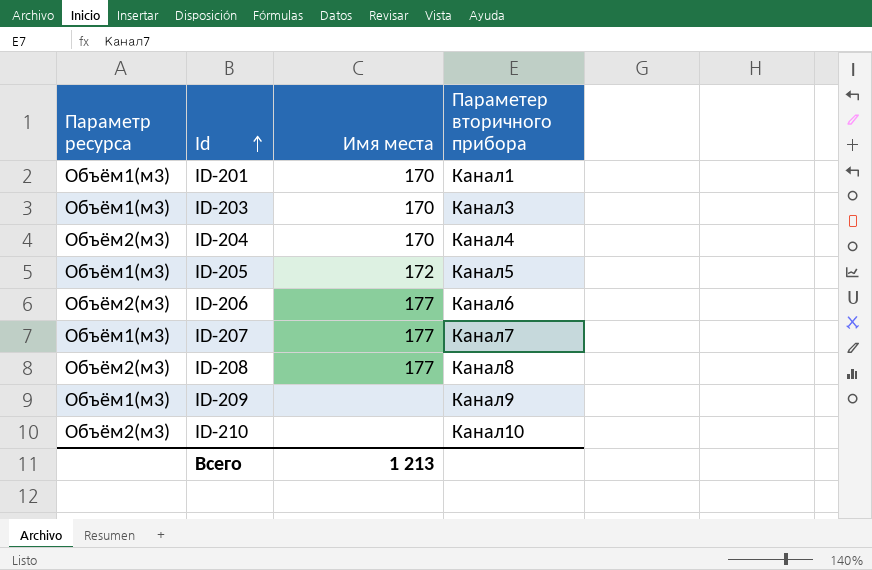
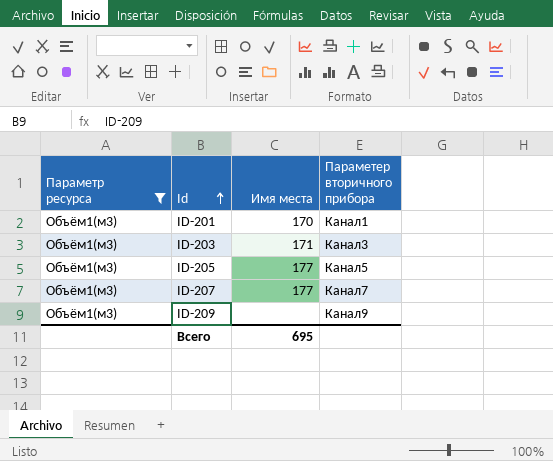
filter: none -> Параметр ресурса = Объём1(м3)
ID-203 | Имя места: 170 -> 171
ID-205 | Имя места: 172 -> 177
Всего | Имя места: 1 213 -> 695

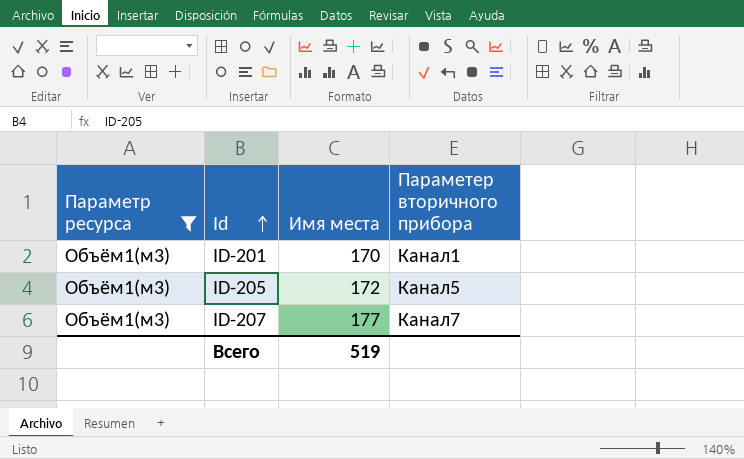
row ID-203: Объём1(м3) | 171 | Канал3 -> none
row ID-209: Объём1(м3) | none | Канал9 -> none
ID-205 | Имя места: 177 -> 172
Всего | Имя места: 695 -> 519

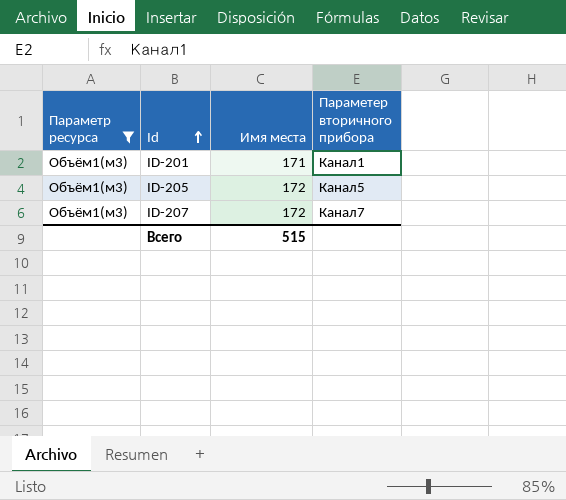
ID-201 | Имя места: 170 -> 171
ID-207 | Имя места: 177 -> 172
Всего | Имя места: 519 -> 515

